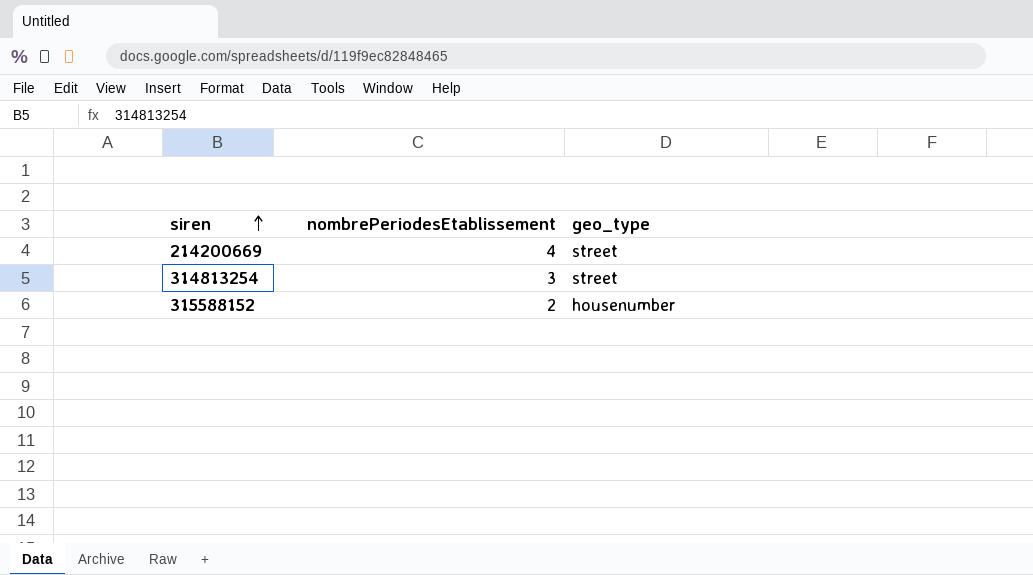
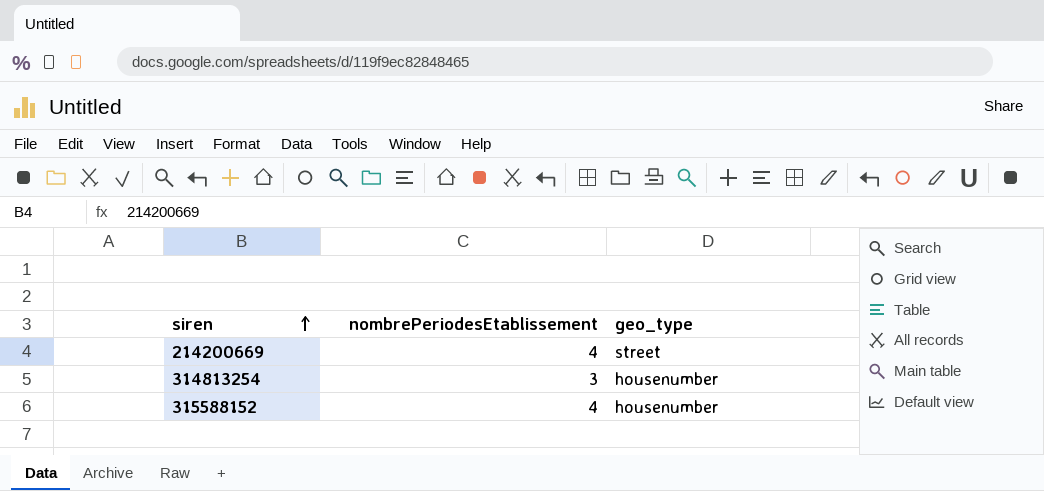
314813254 | geo_type: street -> housenumber
315588152 | nombrePeriodesEtablissement: 2 -> 4

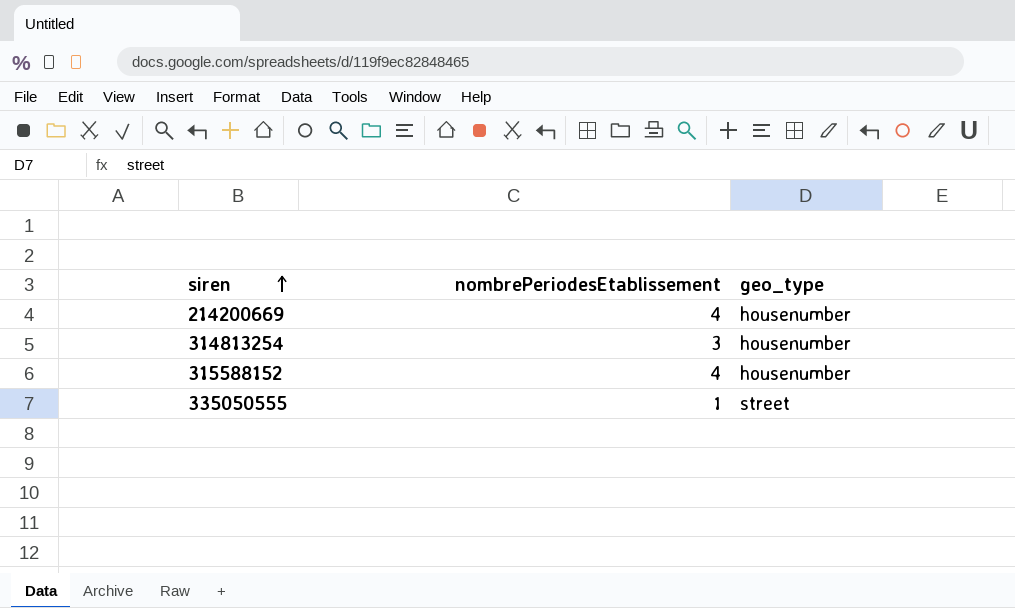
214200669 | geo_type: street -> housenumber
row 335050555: none -> 1 | street

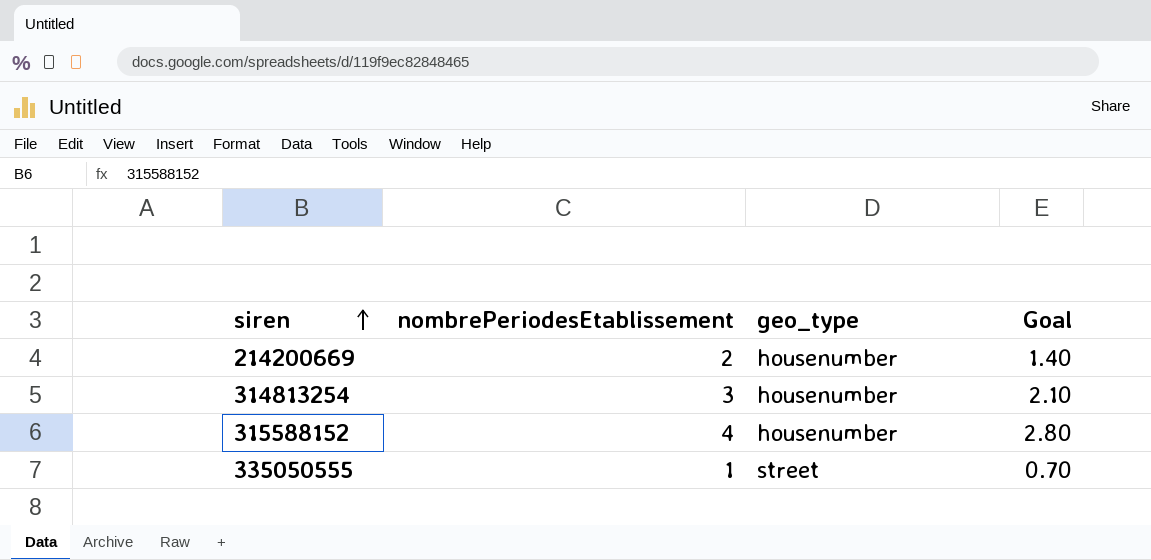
column Goal | formula: none -> [nombrePeriodesEtablissement] * 0.7
214200669 | nombrePeriodesEtablissement: 4 -> 2

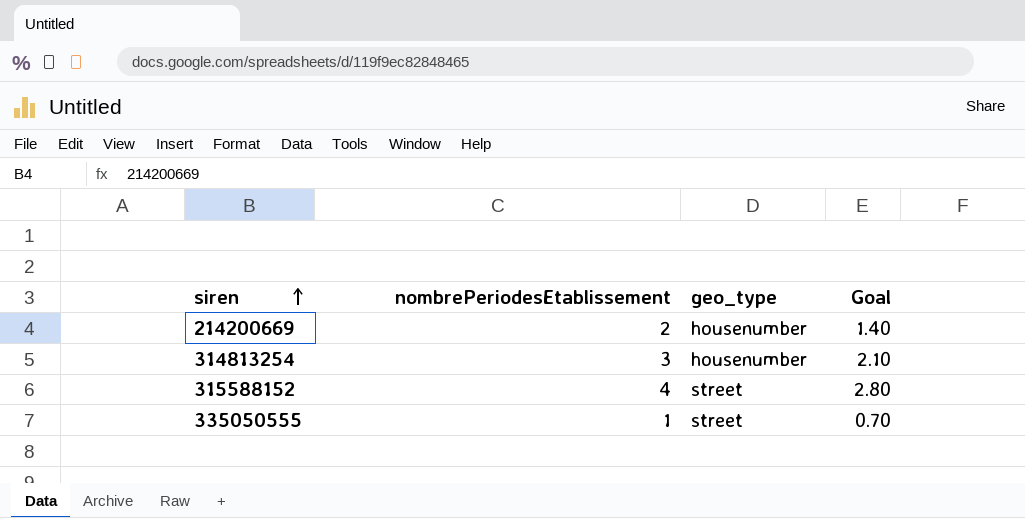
315588152 | geo_type: housenumber -> street

